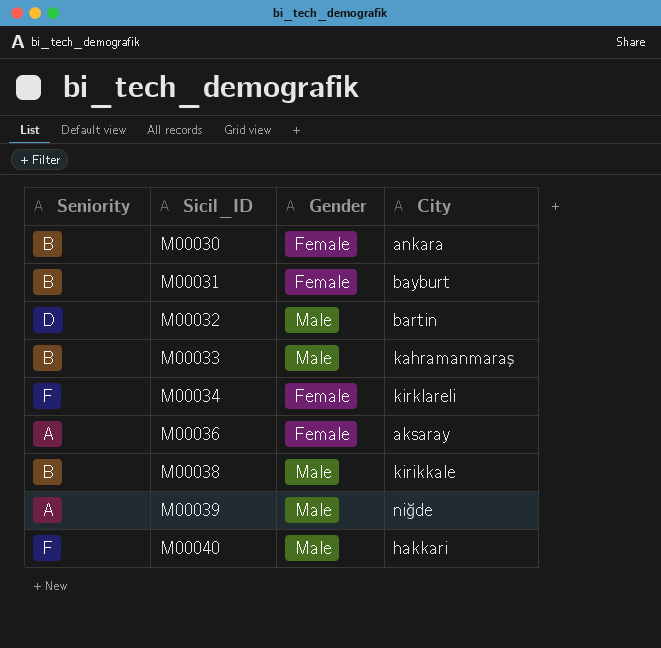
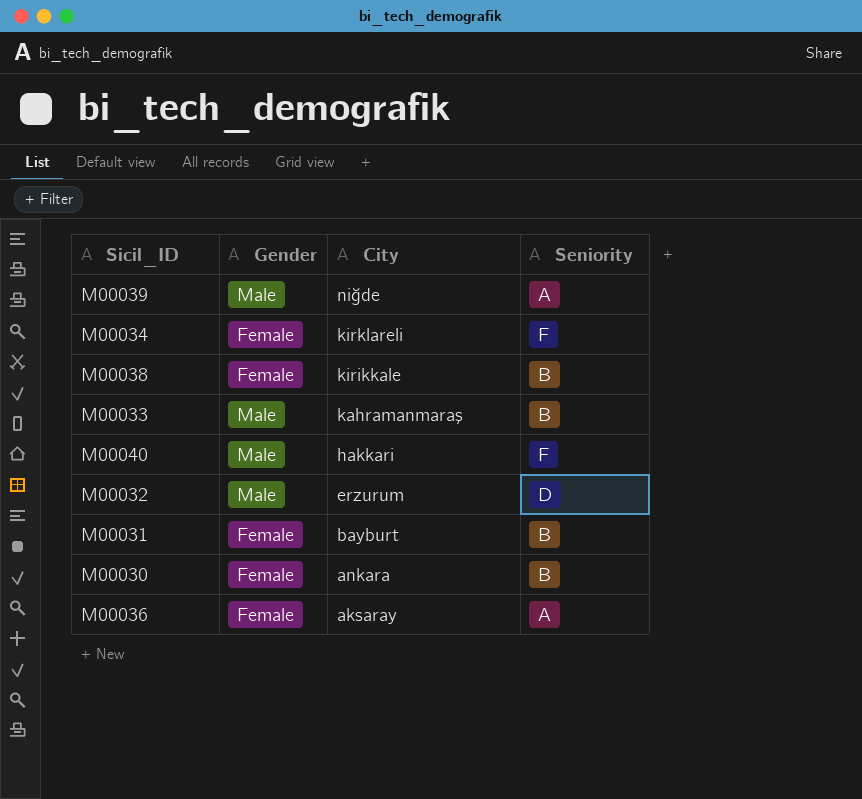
row order: Sicil_ID ascending -> City descending
column Seniority | position: 1 -> 4
M00038 | Gender: Male -> Female
M00032 | City: bartin -> erzurum

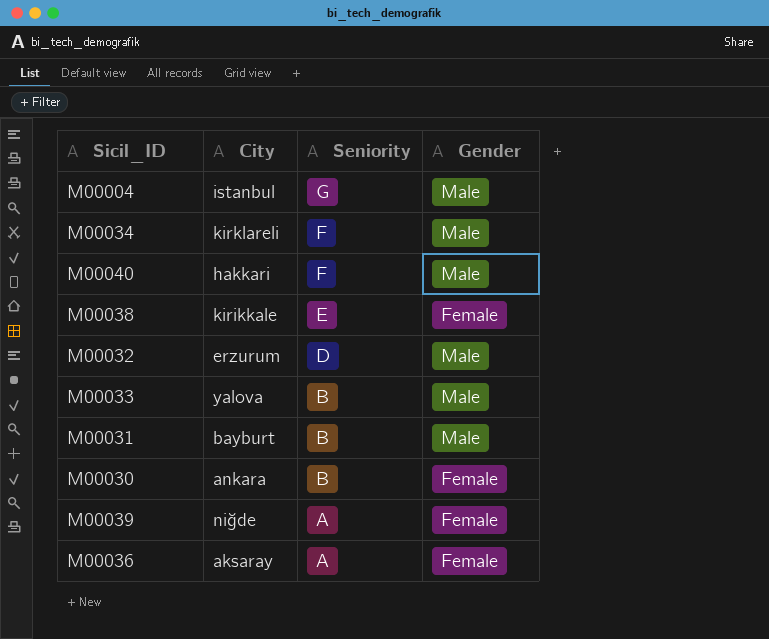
row order: City descending -> Seniority descending
column Gender | position: 2 -> 4
row M00004: none -> istanbul | G | Male
M00034 | Gender: Female -> Male
M00038 | Seniority: B -> E
M00033 | City: kahramanmaraş -> yalova
M00031 | Gender: Female -> Male
M00039 | Gender: Male -> Female

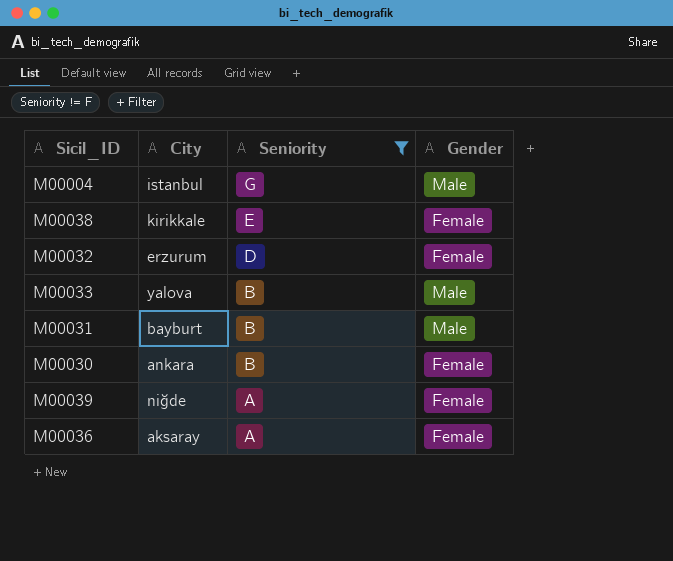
filter: none -> Seniority != F
M00032 | Gender: Male -> Female

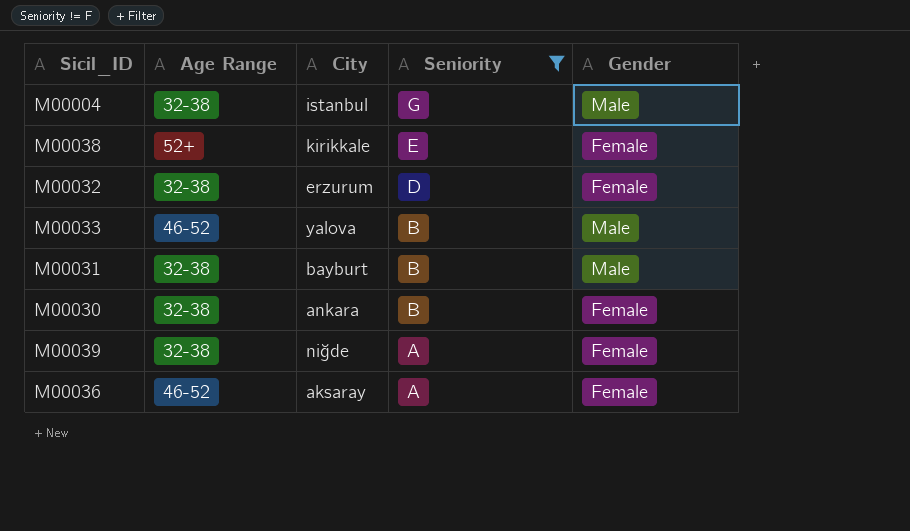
column Age Range | position: none -> 2

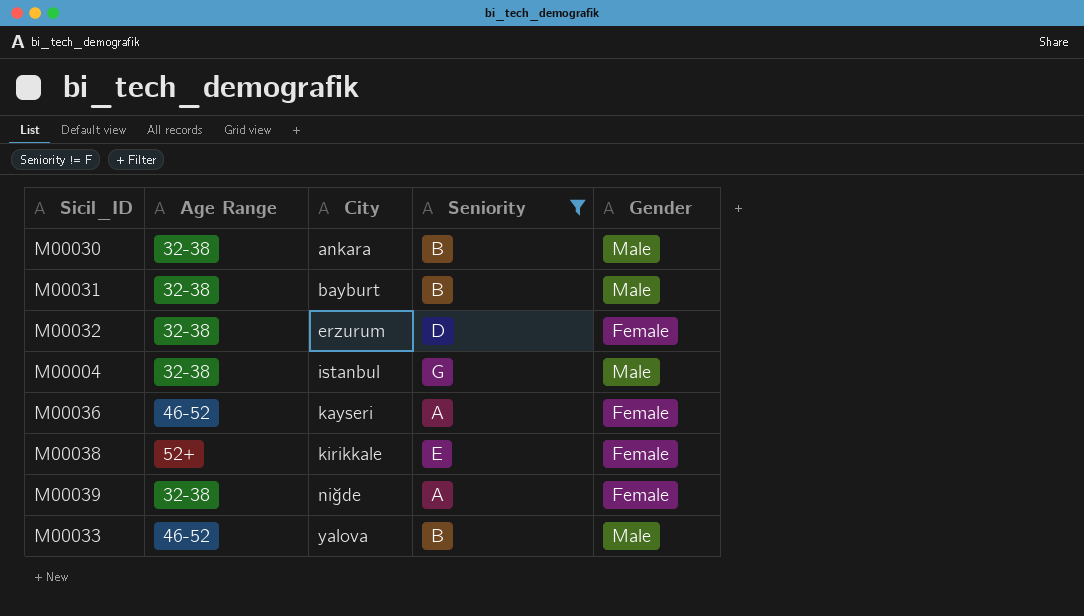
row order: Seniority descending -> City ascending
M00030 | Gender: Female -> Male
M00036 | City: aksaray -> kayseri

